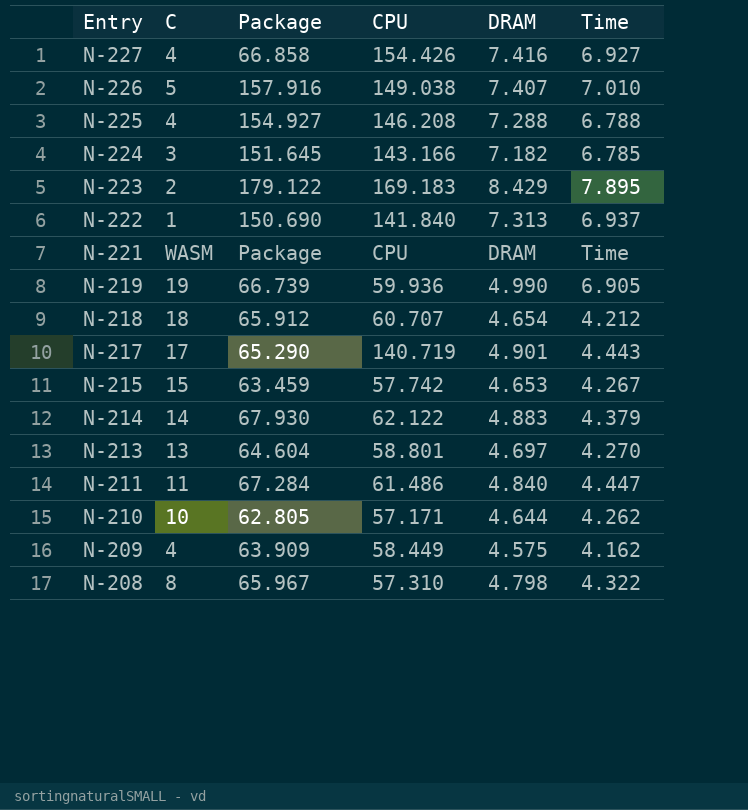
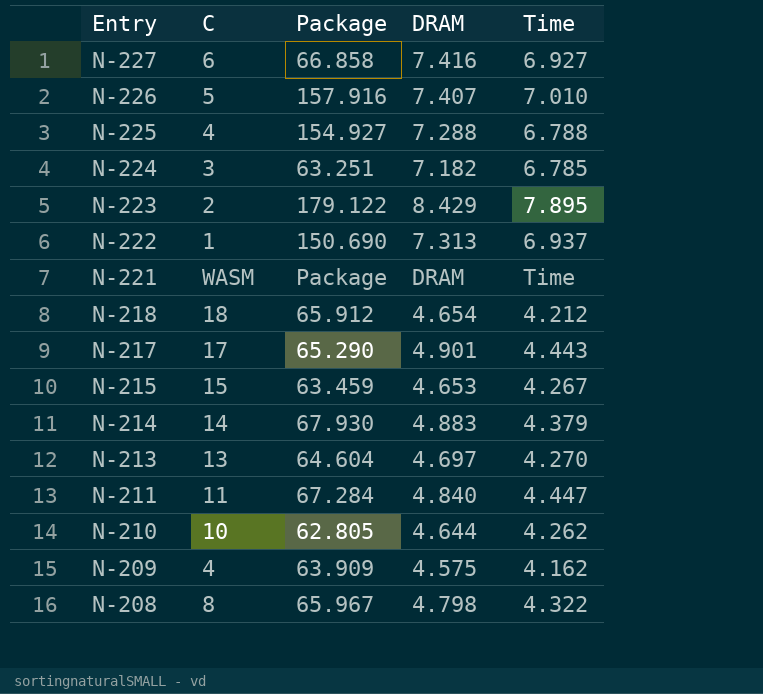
column CPU | position: 4 -> none
row N-219: 19 | 66.739 | 59.936 | 4.990 | 6.905 -> none
N-227 | C: 4 -> 6
N-224 | Package: 151.645 -> 63.251

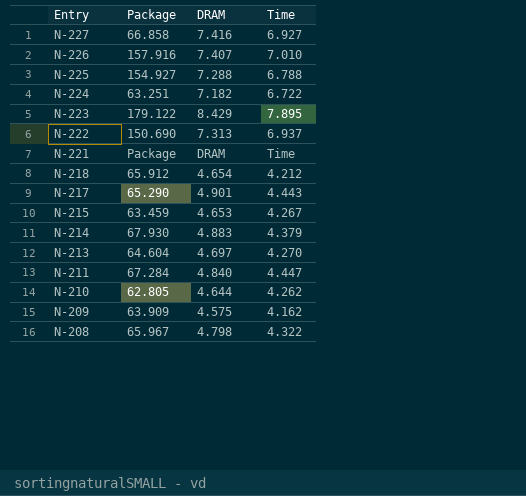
column C | position: 2 -> none
N-224 | Time: 6.785 -> 6.722

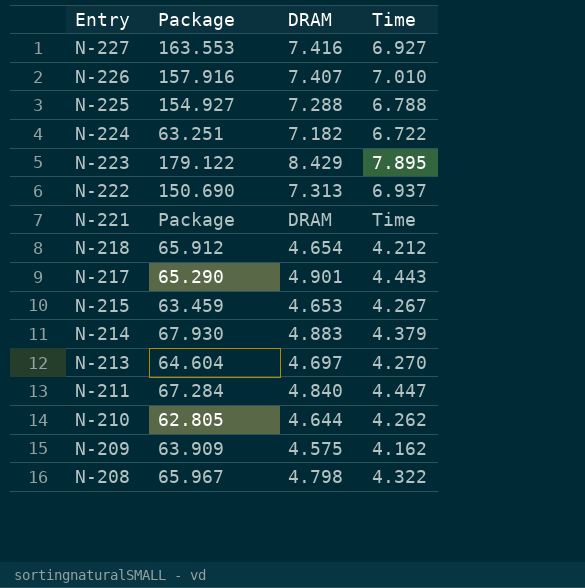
N-227 | Package: 66.858 -> 163.553

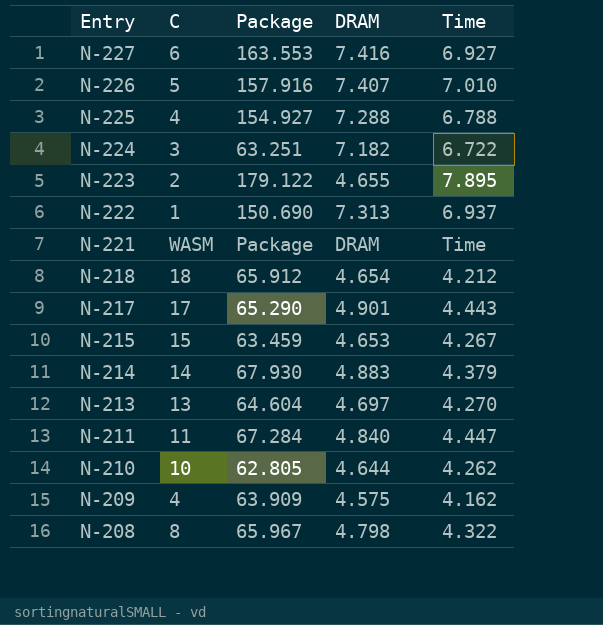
column C | position: none -> 2
N-223 | DRAM: 8.429 -> 4.655

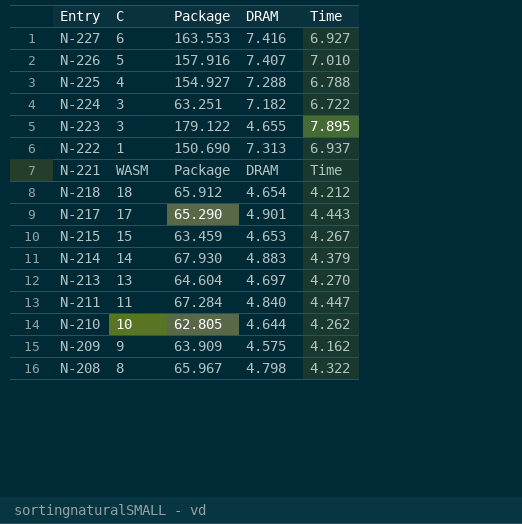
N-223 | C: 2 -> 3
N-209 | C: 4 -> 9

